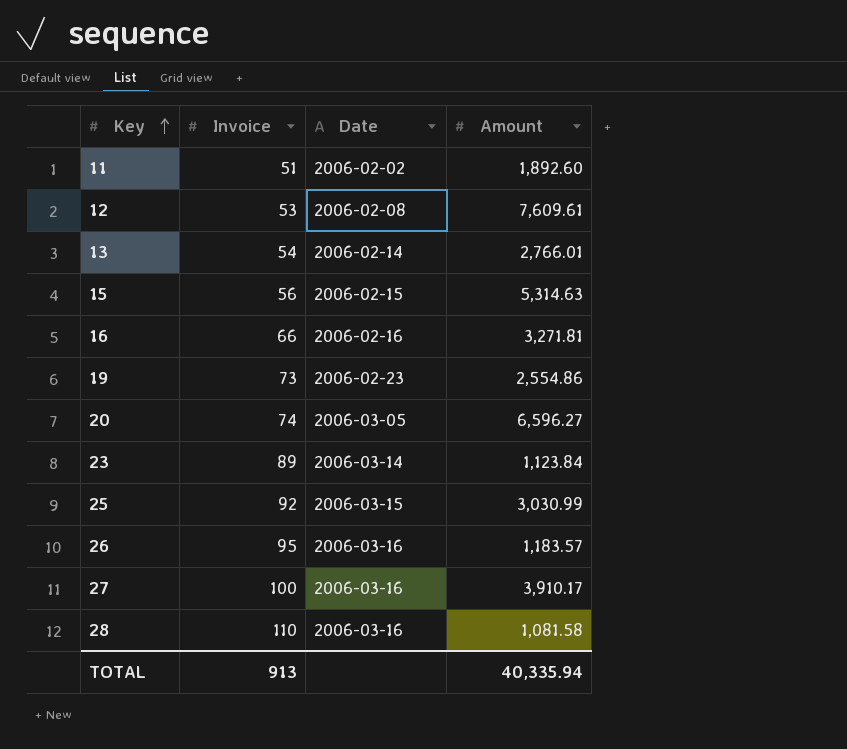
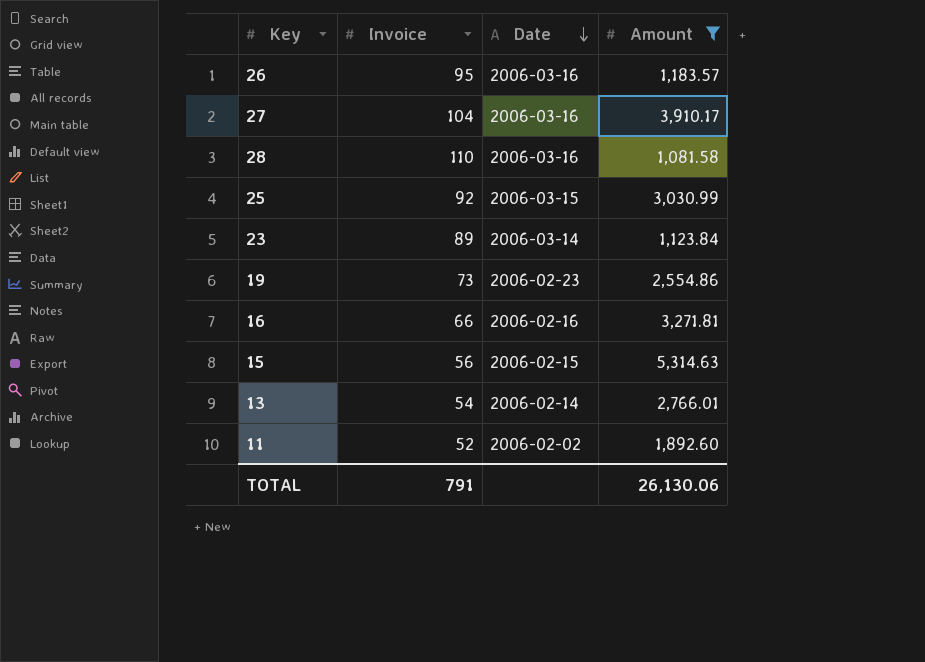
filter: none -> Amount <= 5,314.63
row order: Key ascending -> Date descending
27 | Invoice: 100 -> 104
11 | Invoice: 51 -> 52
TOTAL | Invoice: 913 -> 791
TOTAL | Amount: 40,335.94 -> 26,130.06

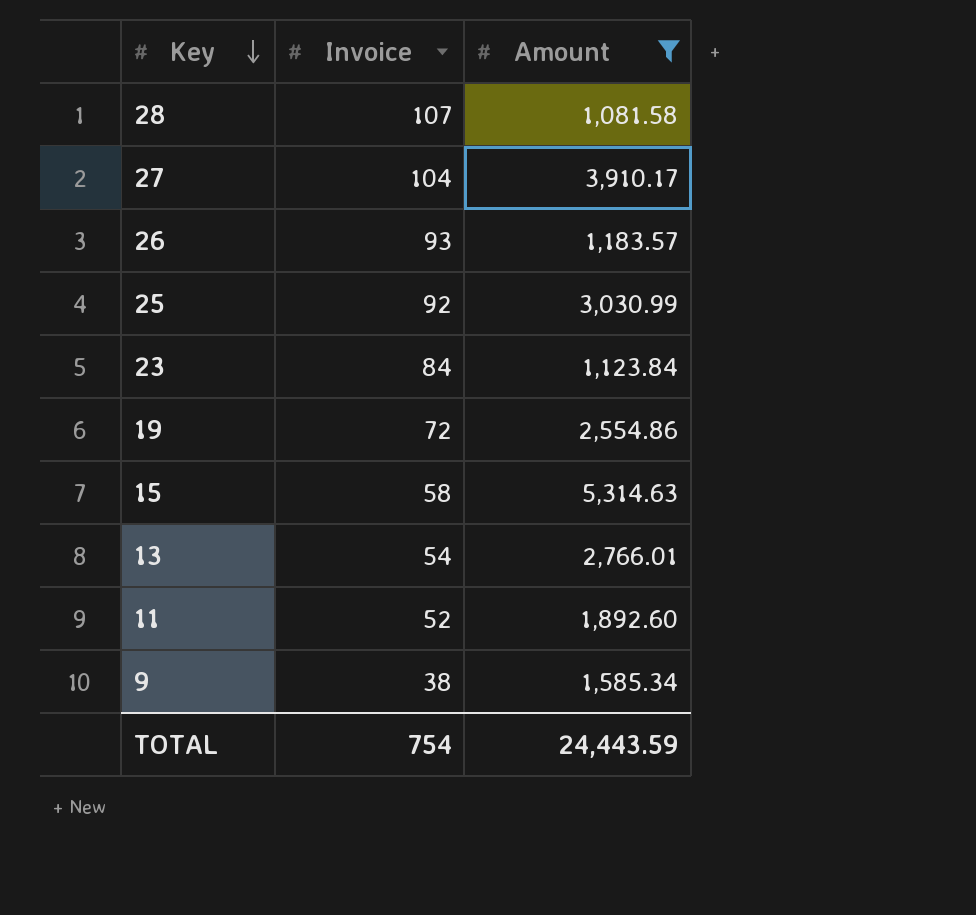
row order: Date descending -> Key descending
column Date | position: 3 -> none
row 16: 66 | 2006-02-16 | 3,271.81 -> none
28 | Invoice: 110 -> 107
26 | Invoice: 95 -> 93
23 | Invoice: 89 -> 84
19 | Invoice: 73 -> 72
15 | Invoice: 56 -> 58
row 9: none -> 38 | 1,585.34
TOTAL | Invoice: 791 -> 754
TOTAL | Amount: 26,130.06 -> 24,443.59

